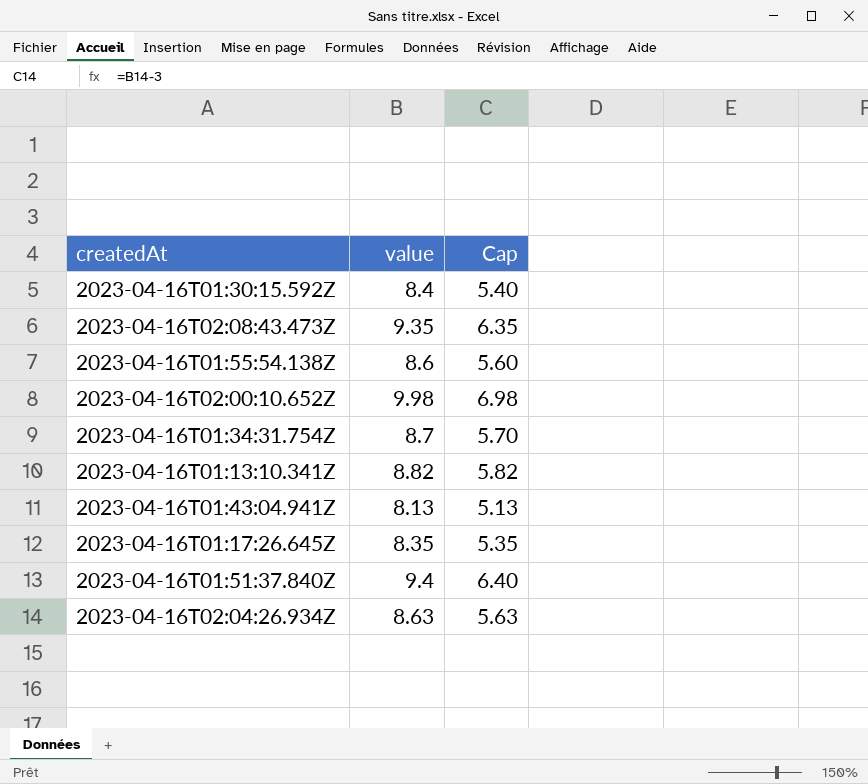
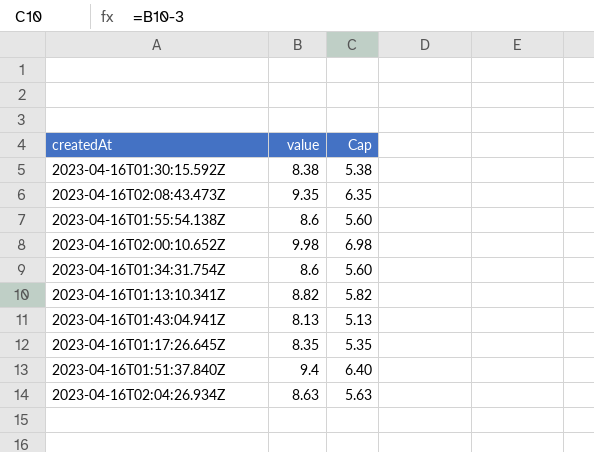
2023-04-16T01:30:15.592Z | value: 8.4 -> 8.38
2023-04-16T01:30:15.592Z | Cap: 5.40 -> 5.38
2023-04-16T01:34:31.754Z | value: 8.7 -> 8.6
2023-04-16T01:34:31.754Z | Cap: 5.70 -> 5.60

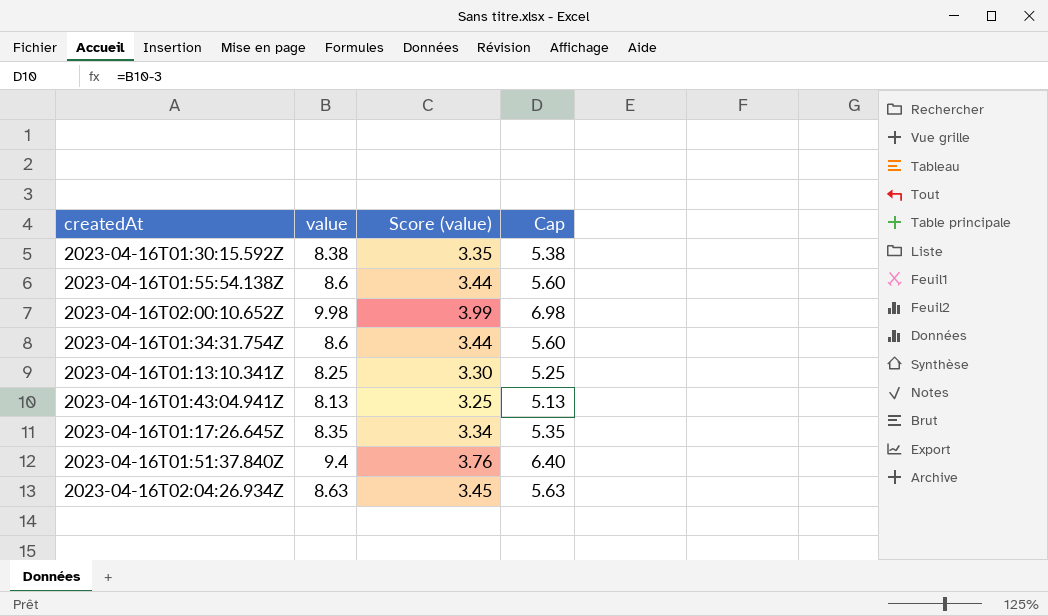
column Score (value) | formula: none -> [value] * 0.4
row 2023-04-16T02:08:43.473Z: 9.35 | 6.35 -> none
2023-04-16T01:13:10.341Z | value: 8.82 -> 8.25
2023-04-16T01:13:10.341Z | Cap: 5.82 -> 5.25

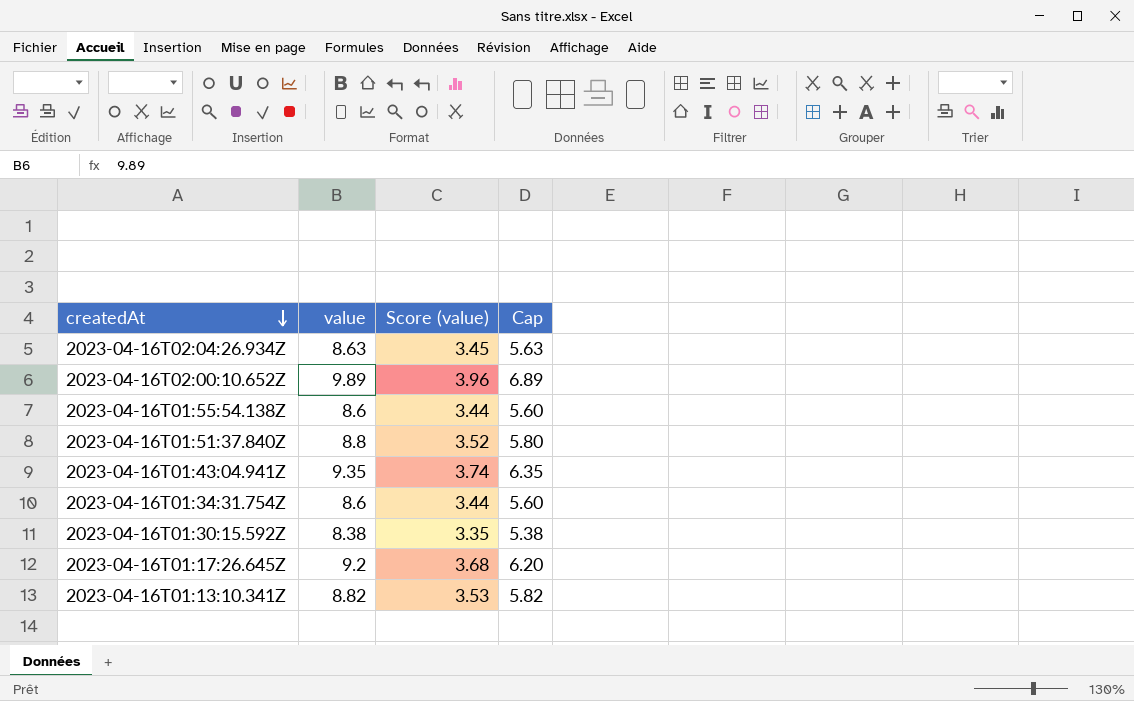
row order: none -> createdAt descending
2023-04-16T02:00:10.652Z | value: 9.98 -> 9.89
2023-04-16T02:00:10.652Z | Score (value): 3.99 -> 3.96
2023-04-16T02:00:10.652Z | Cap: 6.98 -> 6.89
2023-04-16T01:51:37.840Z | value: 9.4 -> 8.8
2023-04-16T01:51:37.840Z | Score (value): 3.76 -> 3.52
2023-04-16T01:51:37.840Z | Cap: 6.40 -> 5.80
2023-04-16T01:43:04.941Z | value: 8.13 -> 9.35
2023-04-16T01:43:04.941Z | Score (value): 3.25 -> 3.74
2023-04-16T01:43:04.941Z | Cap: 5.13 -> 6.35
2023-04-16T01:17:26.645Z | value: 8.35 -> 9.2
2023-04-16T01:17:26.645Z | Score (value): 3.34 -> 3.68
2023-04-16T01:17:26.645Z | Cap: 5.35 -> 6.20
2023-04-16T01:13:10.341Z | value: 8.25 -> 8.82
2023-04-16T01:13:10.341Z | Score (value): 3.30 -> 3.53
2023-04-16T01:13:10.341Z | Cap: 5.25 -> 5.82

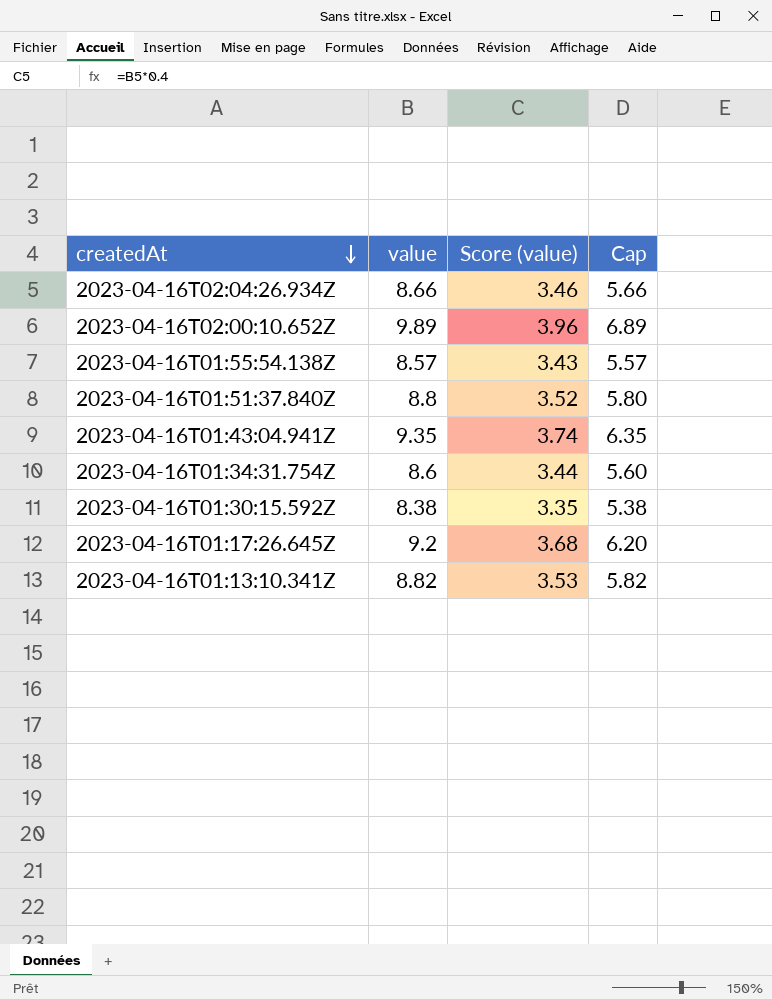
2023-04-16T02:04:26.934Z | value: 8.63 -> 8.66
2023-04-16T02:04:26.934Z | Score (value): 3.45 -> 3.46
2023-04-16T02:04:26.934Z | Cap: 5.63 -> 5.66
2023-04-16T01:55:54.138Z | value: 8.6 -> 8.57
2023-04-16T01:55:54.138Z | Score (value): 3.44 -> 3.43
2023-04-16T01:55:54.138Z | Cap: 5.60 -> 5.57

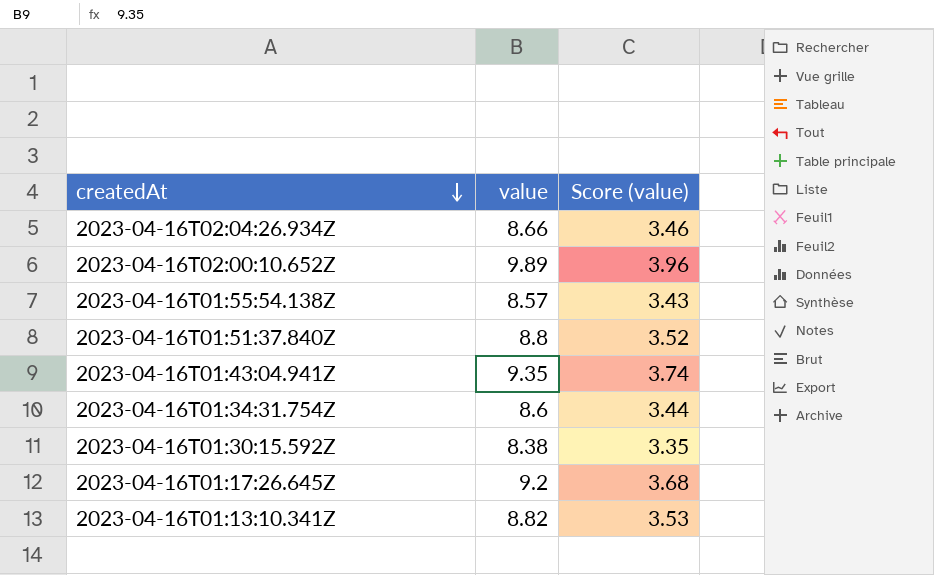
column Cap | formula: [value] - 3 -> none

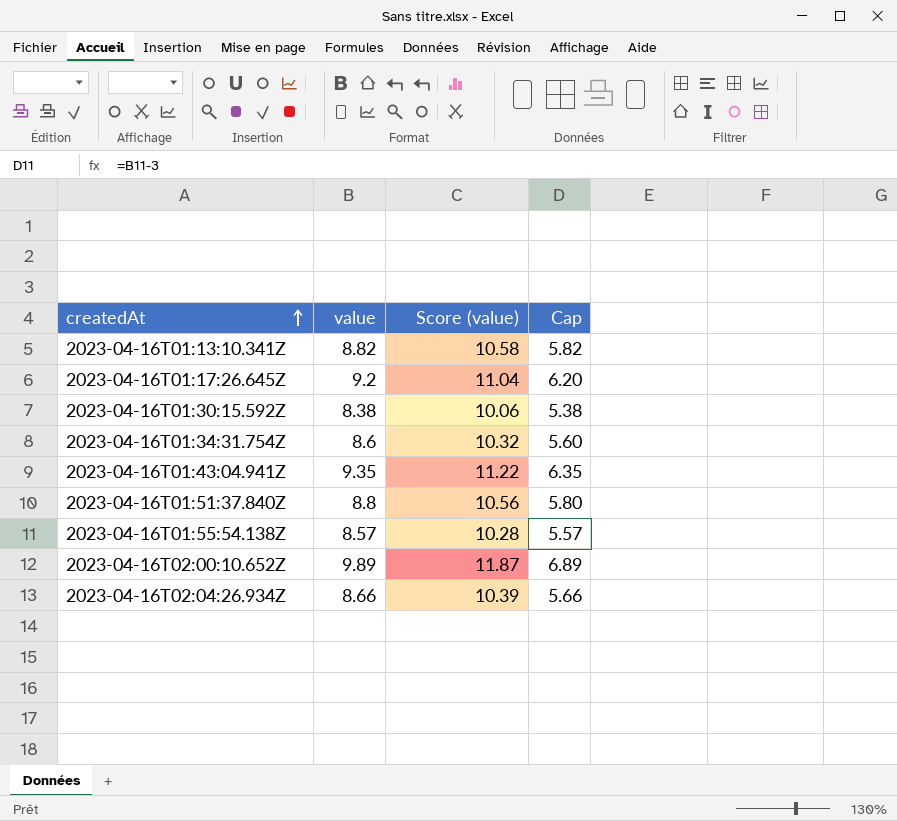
row order: createdAt descending -> createdAt ascending
column Score (value) | formula: [value] * 0.4 -> [value] * 1.2
column Cap | formula: none -> [value] - 3

